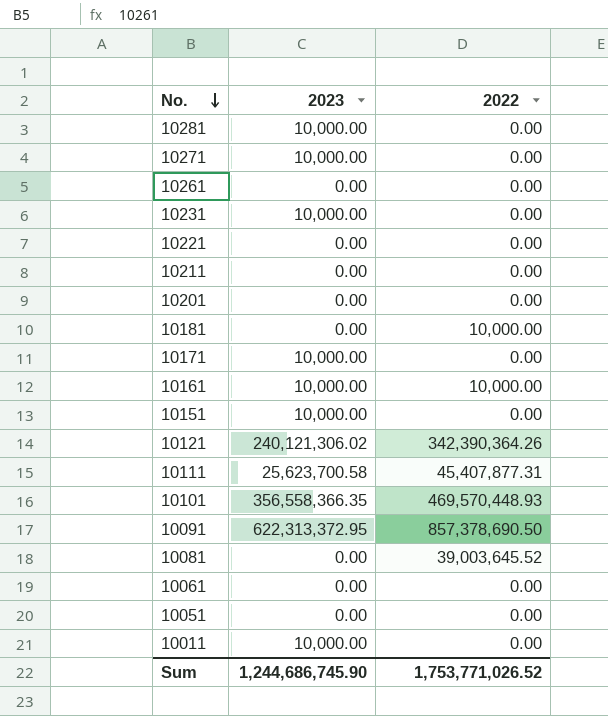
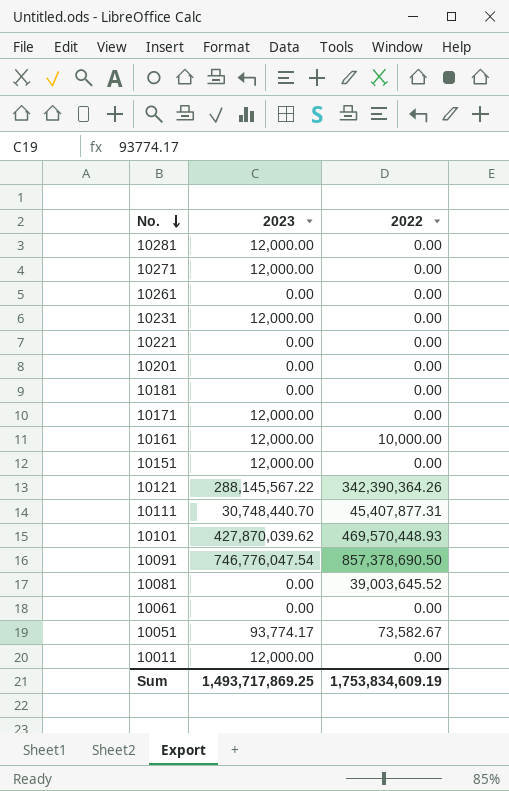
row 10211: 0.00 | 0.00 -> none
10281 | 2023: 10,000.00 -> 12,000.00
10271 | 2023: 10,000.00 -> 12,000.00
10231 | 2023: 10,000.00 -> 12,000.00
10181 | 2022: 10,000.00 -> 0.00
10171 | 2023: 10,000.00 -> 12,000.00
10161 | 2023: 10,000.00 -> 12,000.00
10151 | 2023: 10,000.00 -> 12,000.00
10121 | 2023: 240,121,306.02 -> 288,145,567.22
10111 | 2023: 25,623,700.58 -> 30,748,440.70
10101 | 2023: 356,558,366.35 -> 427,870,039.62
10091 | 2023: 622,313,372.95 -> 746,776,047.54
10051 | 2023: 0.00 -> 93,774.17
10051 | 2022: 0.00 -> 73,582.67
10011 | 2023: 10,000.00 -> 12,000.00
Sum | 2023: 1,244,686,745.90 -> 1,493,717,869.25
Sum | 2022: 1,753,771,026.52 -> 1,753,834,609.19

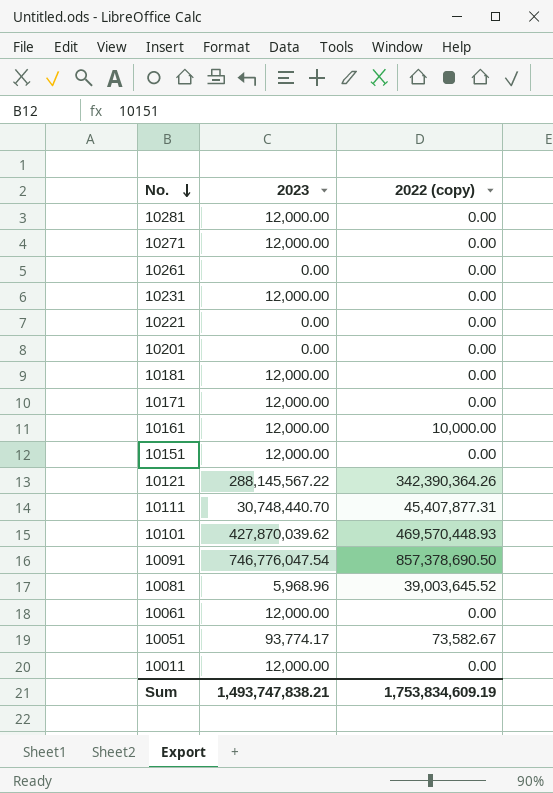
column name: 2022 -> 2022 (copy)
10181 | 2023: 0.00 -> 12,000.00
10081 | 2023: 0.00 -> 5,968.96
10061 | 2023: 0.00 -> 12,000.00
Sum | 2023: 1,493,717,869.25 -> 1,493,747,838.21

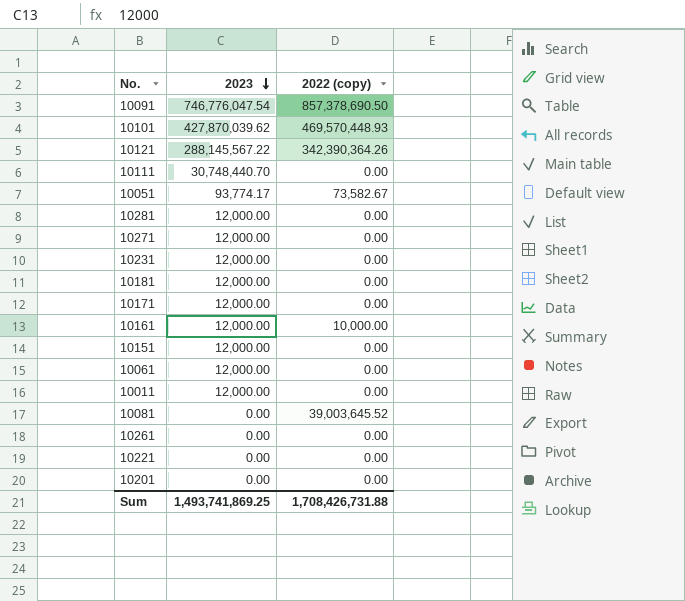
row order: No. descending -> 2023 descending
10111 | 2022 (copy): 45,407,877.31 -> 0.00
10081 | 2023: 5,968.96 -> 0.00
Sum | 2023: 1,493,747,838.21 -> 1,493,741,869.25
Sum | 2022 (copy): 1,753,834,609.19 -> 1,708,426,731.88

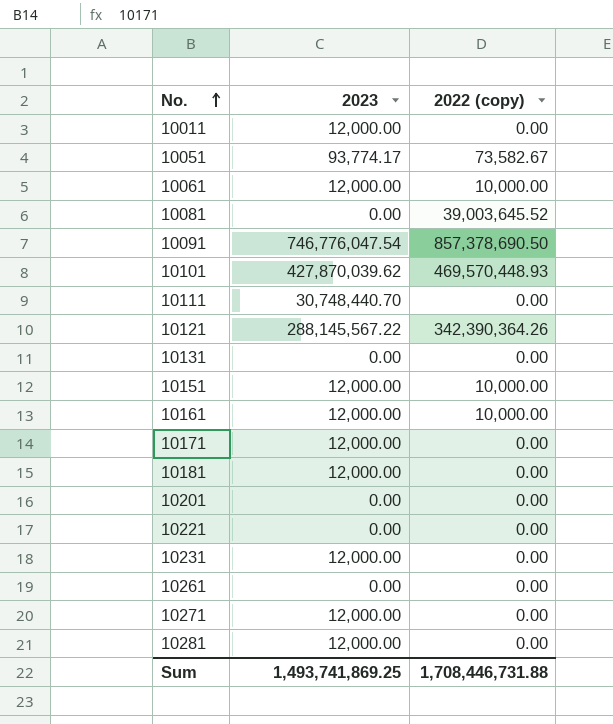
row order: 2023 descending -> No. ascending
10061 | 2022 (copy): 0.00 -> 10,000.00
row 10131: none -> 0.00 | 0.00
10151 | 2022 (copy): 0.00 -> 10,000.00
Sum | 2022 (copy): 1,708,426,731.88 -> 1,708,446,731.88

